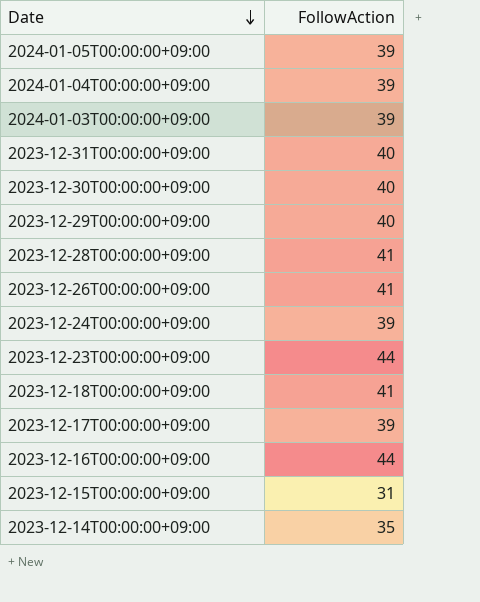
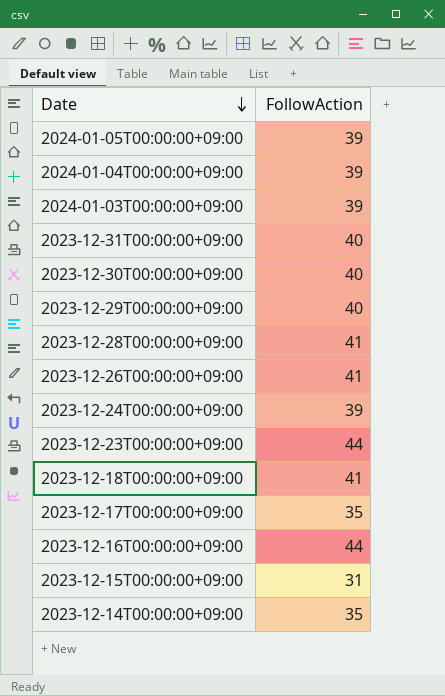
2023-12-17T00:00:00+09:00 | FollowAction: 39 -> 35

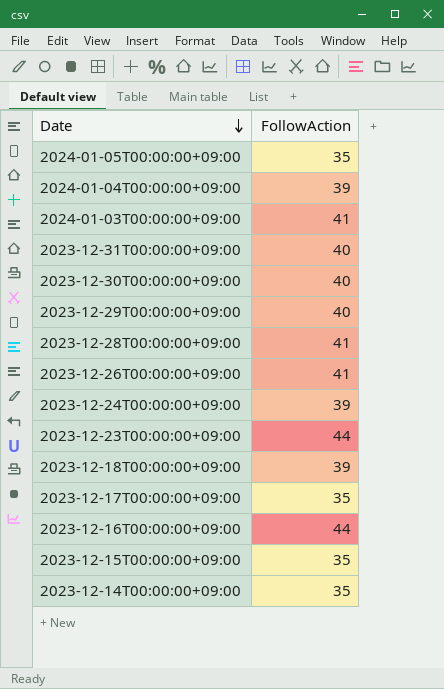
2024-01-05T00:00:00+09:00 | FollowAction: 39 -> 35
2024-01-03T00:00:00+09:00 | FollowAction: 39 -> 41
2023-12-18T00:00:00+09:00 | FollowAction: 41 -> 39
2023-12-15T00:00:00+09:00 | FollowAction: 31 -> 35

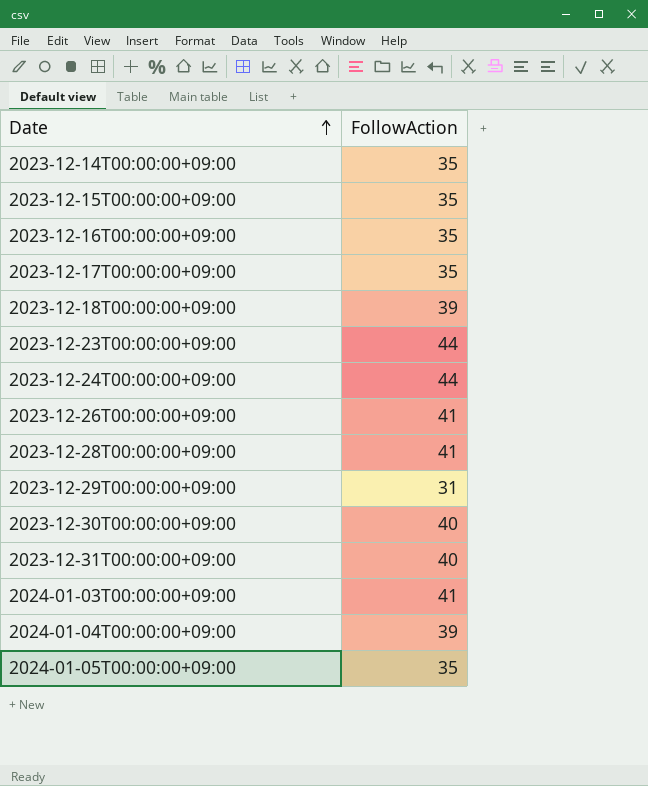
row order: Date descending -> Date ascending
2023-12-16T00:00:00+09:00 | FollowAction: 44 -> 35
2023-12-24T00:00:00+09:00 | FollowAction: 39 -> 44
2023-12-29T00:00:00+09:00 | FollowAction: 40 -> 31

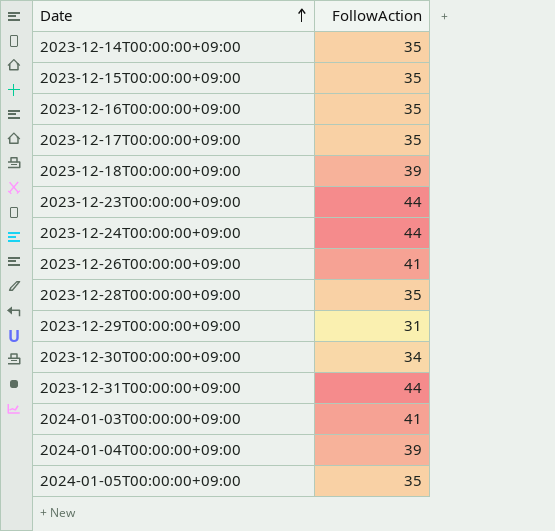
2023-12-28T00:00:00+09:00 | FollowAction: 41 -> 35
2023-12-30T00:00:00+09:00 | FollowAction: 40 -> 34
2023-12-31T00:00:00+09:00 | FollowAction: 40 -> 44

